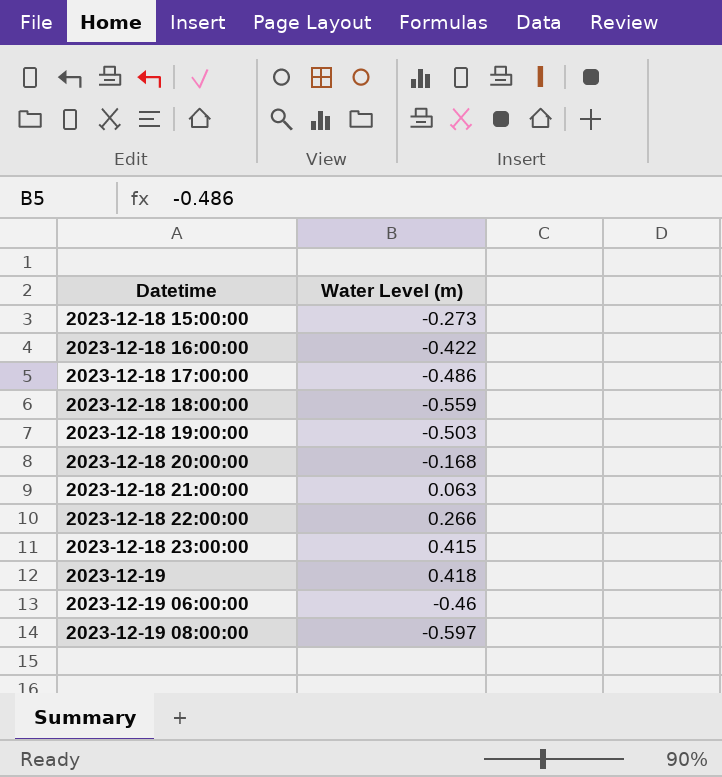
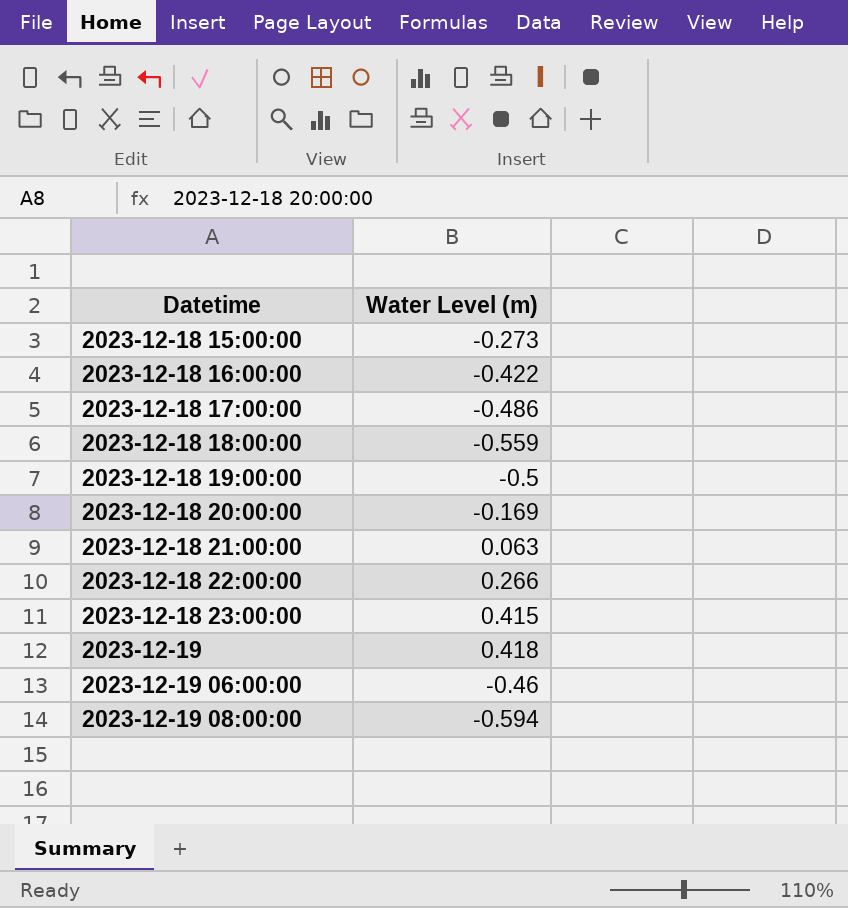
2023-12-18 19:00:00 | Water Level (m): -0.503 -> -0.5
2023-12-18 20:00:00 | Water Level (m): -0.168 -> -0.169
2023-12-19 08:00:00 | Water Level (m): -0.597 -> -0.594

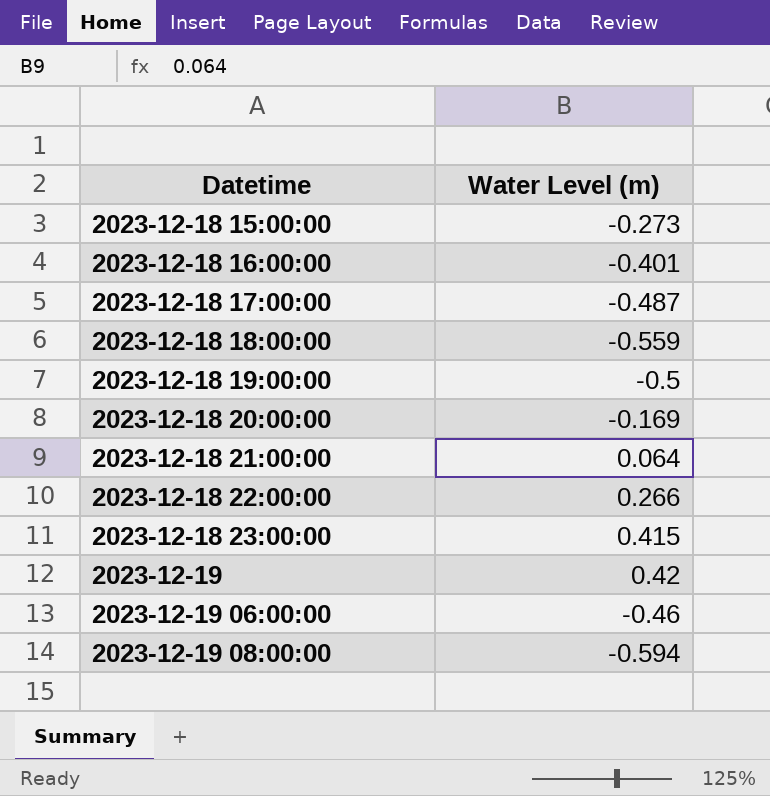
2023-12-18 16:00:00 | Water Level (m): -0.422 -> -0.401
2023-12-18 17:00:00 | Water Level (m): -0.486 -> -0.487
2023-12-18 21:00:00 | Water Level (m): 0.063 -> 0.064
2023-12-19 | Water Level (m): 0.418 -> 0.42

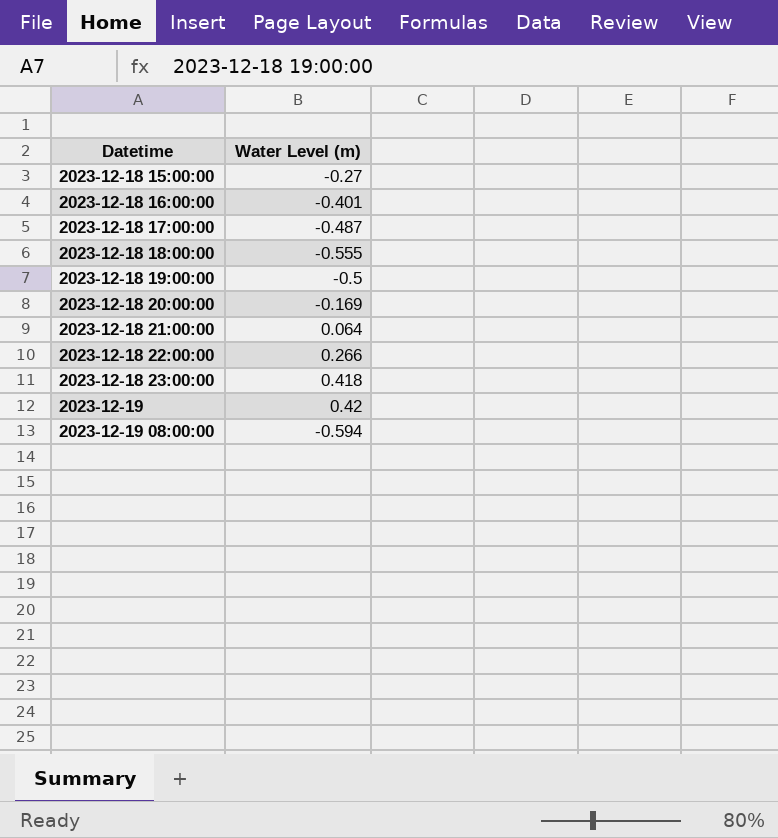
row 2023-12-19 06:00:00: -0.46 -> none
2023-12-18 15:00:00 | Water Level (m): -0.273 -> -0.27
2023-12-18 18:00:00 | Water Level (m): -0.559 -> -0.555
2023-12-18 23:00:00 | Water Level (m): 0.415 -> 0.418

